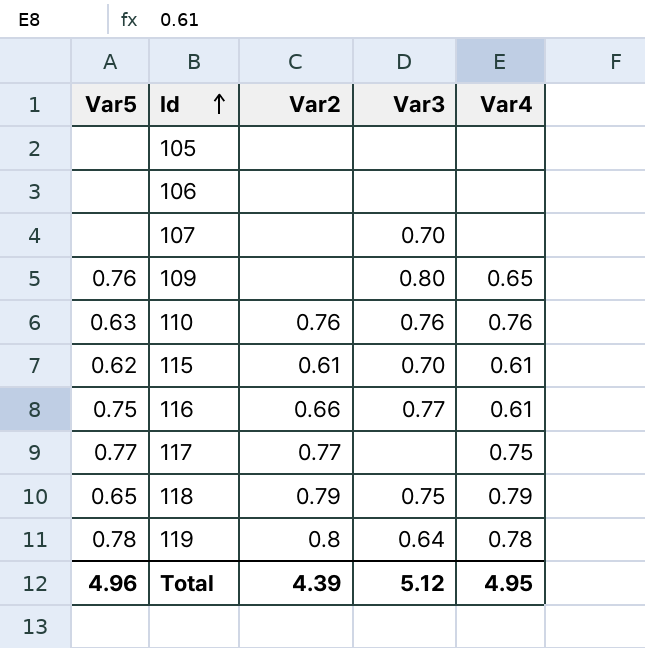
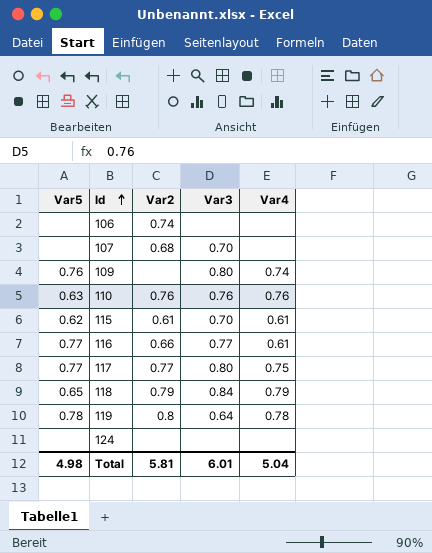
row 105: none | none | none | none -> none
106 | Var2: none -> 0.74
107 | Var2: none -> 0.68
109 | Var4: 0.65 -> 0.74
116 | Var5: 0.75 -> 0.77
117 | Var3: none -> 0.80
118 | Var3: 0.75 -> 0.84
row 124: none -> none | none | none | none
Total | Var5: 4.96 -> 4.98
Total | Var2: 4.39 -> 5.81
Total | Var3: 5.12 -> 6.01
Total | Var4: 4.95 -> 5.04

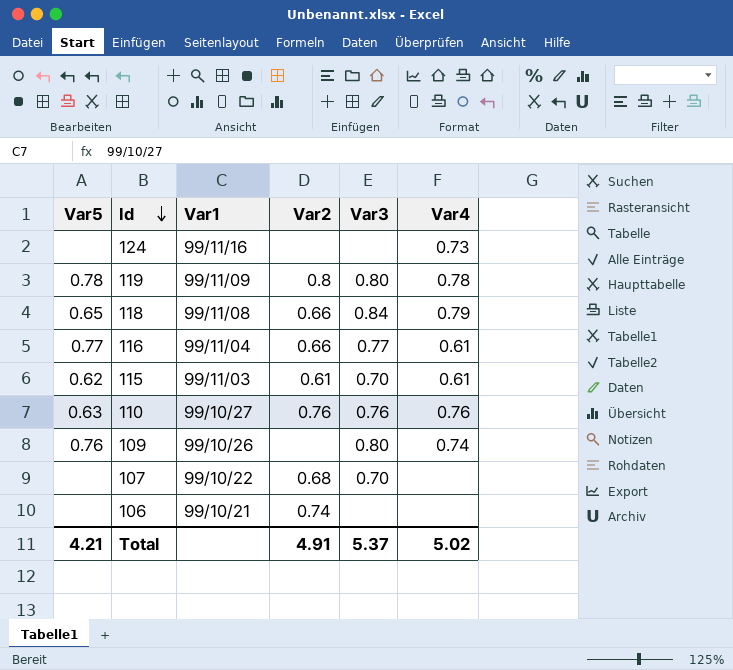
row order: Id ascending -> Id descending
column Var1 | position: none -> 3
row 117: 0.77 | 0.77 | 0.80 | 0.75 -> none
124 | Var4: none -> 0.73
119 | Var3: 0.64 -> 0.80
118 | Var2: 0.79 -> 0.66
Total | Var5: 4.98 -> 4.21
Total | Var2: 5.81 -> 4.91
Total | Var3: 6.01 -> 5.37
Total | Var4: 5.04 -> 5.02

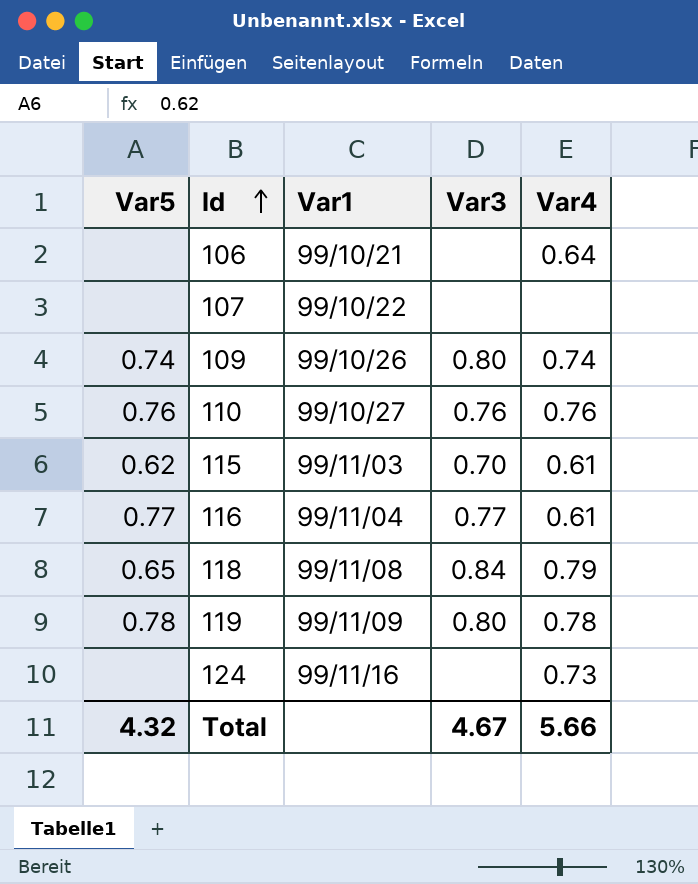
row order: Id descending -> Id ascending
column Var2 | position: 4 -> none
106 | Var4: none -> 0.64
107 | Var3: 0.70 -> none
109 | Var5: 0.76 -> 0.74
110 | Var5: 0.63 -> 0.76
Total | Var5: 4.21 -> 4.32
Total | Var3: 5.37 -> 4.67
Total | Var4: 5.02 -> 5.66

